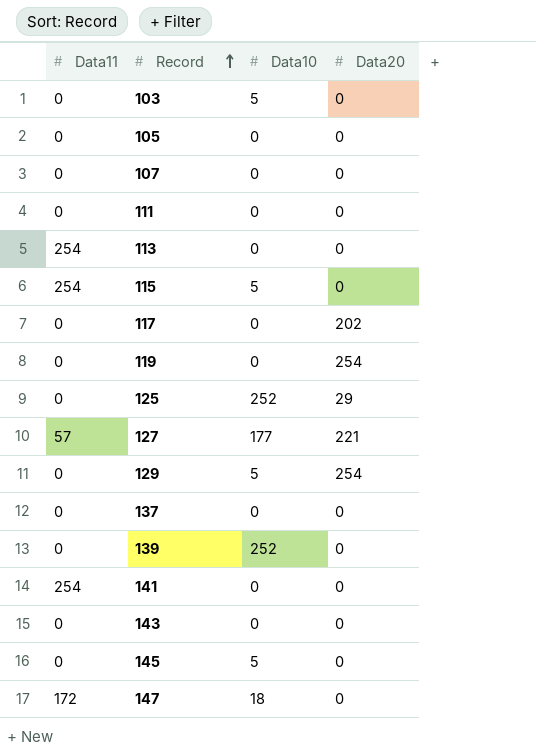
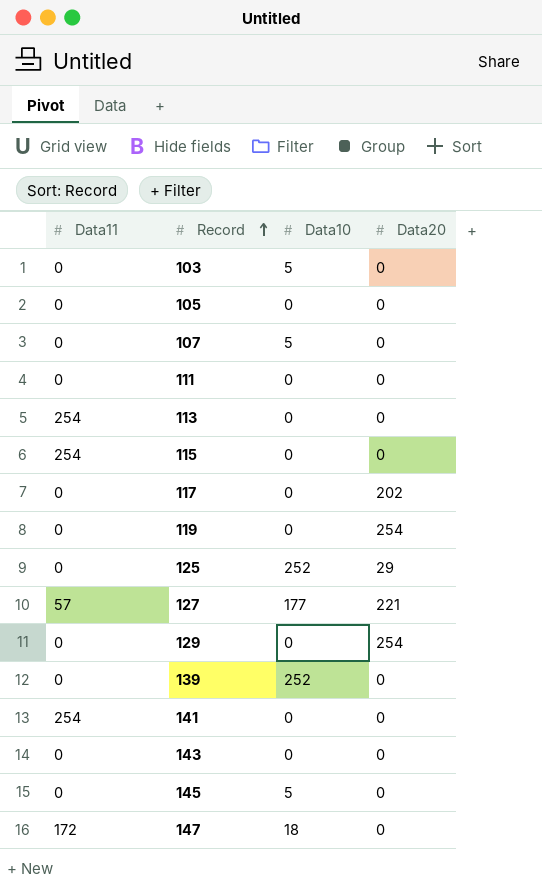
row 137: 0 | 0 | 0 -> none
107 | Data10: 0 -> 5
115 | Data10: 5 -> 0
129 | Data10: 5 -> 0

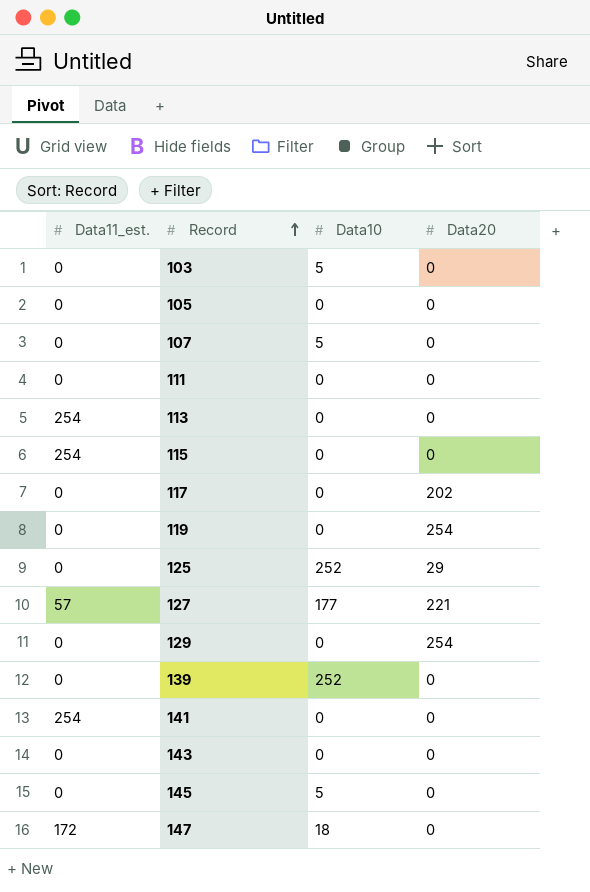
column name: Data11 -> Data11_est.

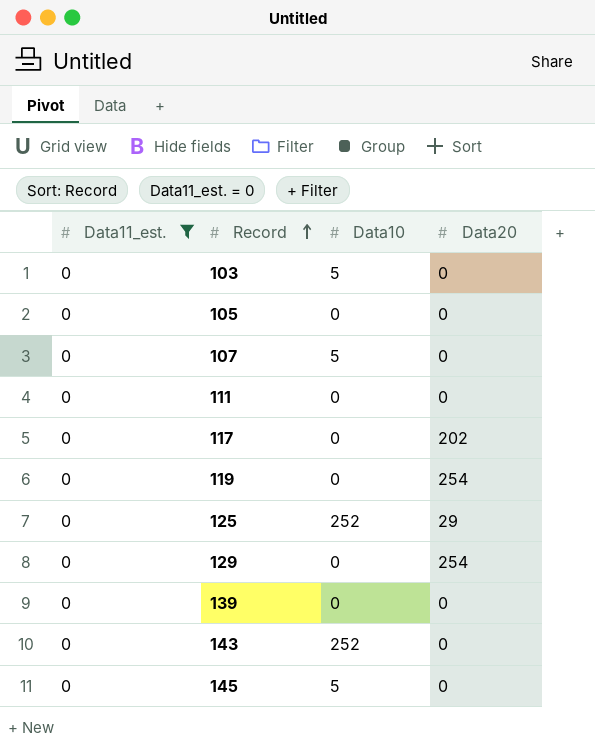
filter: none -> Data11_est. = 0
139 | Data10: 252 -> 0
143 | Data10: 0 -> 252

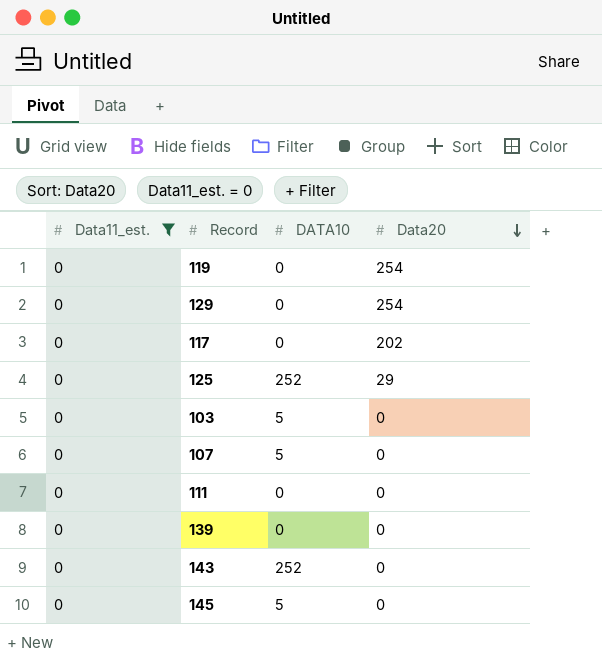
row order: Record ascending -> Data20 descending
column name: Data10 -> DATA10
row 105: 0 | 0 | 0 -> none

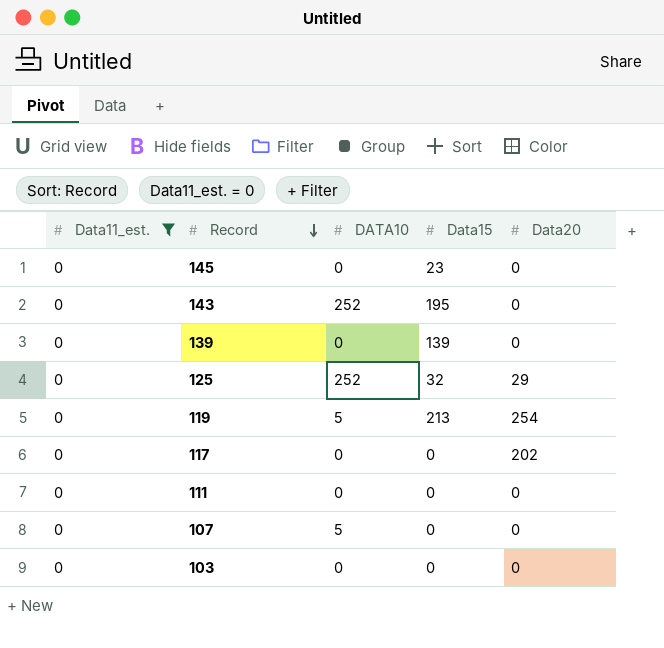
row order: Data20 descending -> Record descending
column Data15 | position: none -> 4
row 129: 0 | 0 | 254 -> none
145 | DATA10: 5 -> 0
119 | DATA10: 0 -> 5
103 | DATA10: 5 -> 0

